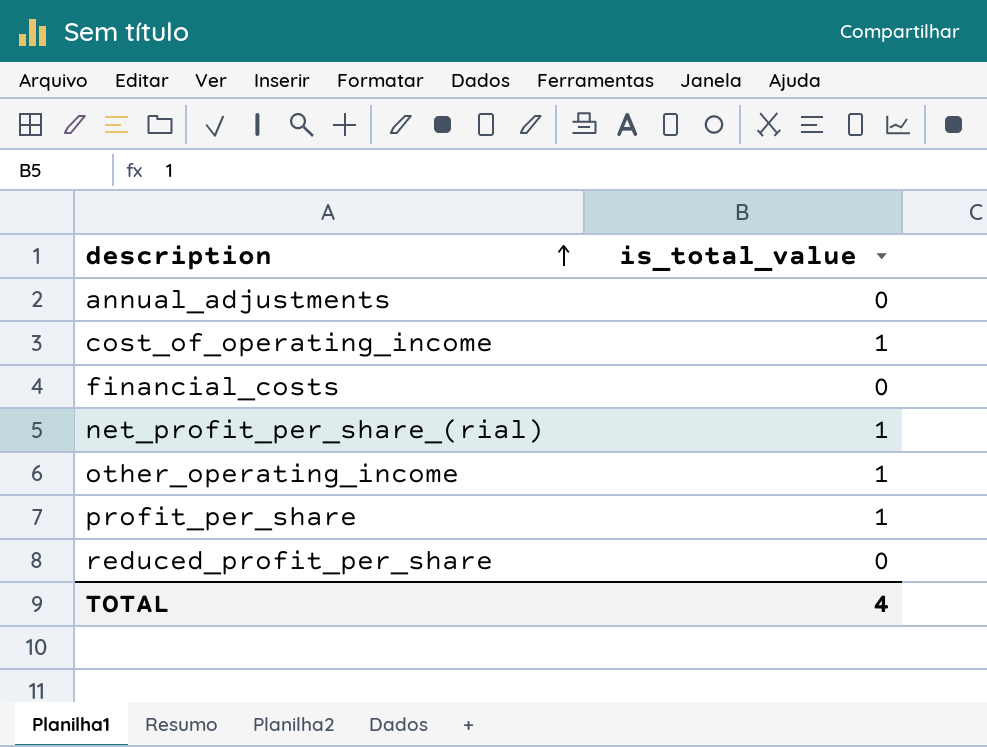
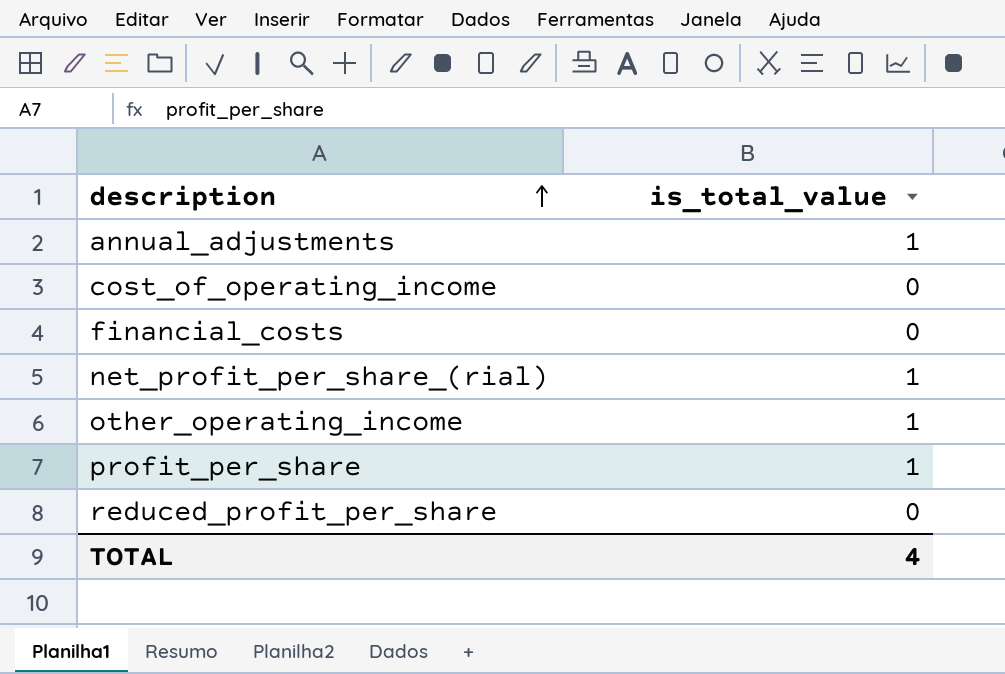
annual_adjustments | is_total_value: 0 -> 1
cost_of_operating_income | is_total_value: 1 -> 0

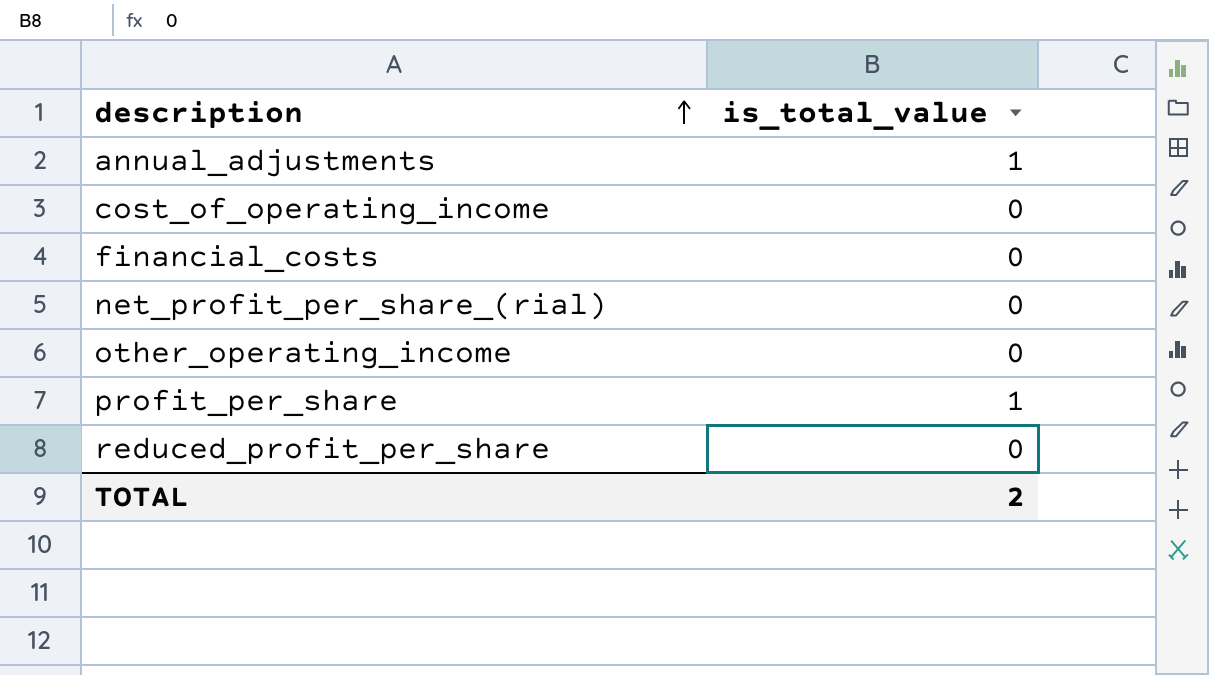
net_profit_per_share_(rial) | is_total_value: 1 -> 0
other_operating_income | is_total_value: 1 -> 0
TOTAL | is_total_value: 4 -> 2

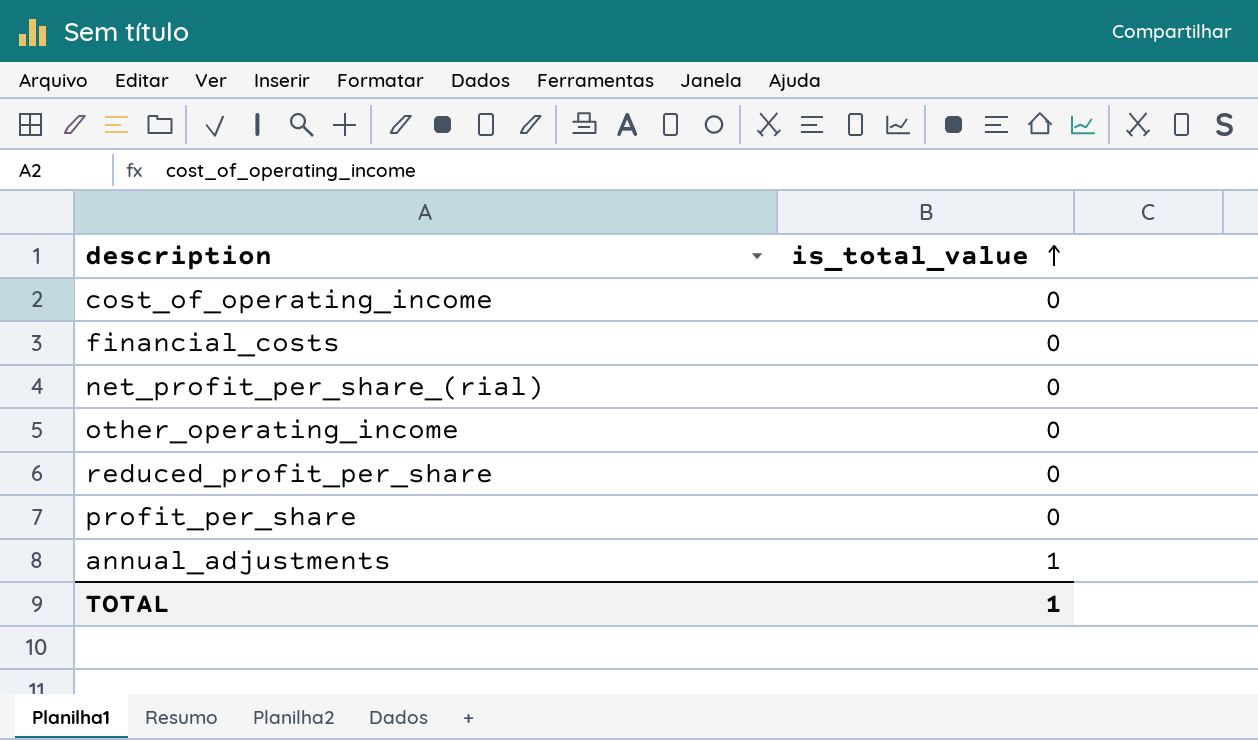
row order: description ascending -> is_total_value ascending
profit_per_share | is_total_value: 1 -> 0
TOTAL | is_total_value: 2 -> 1

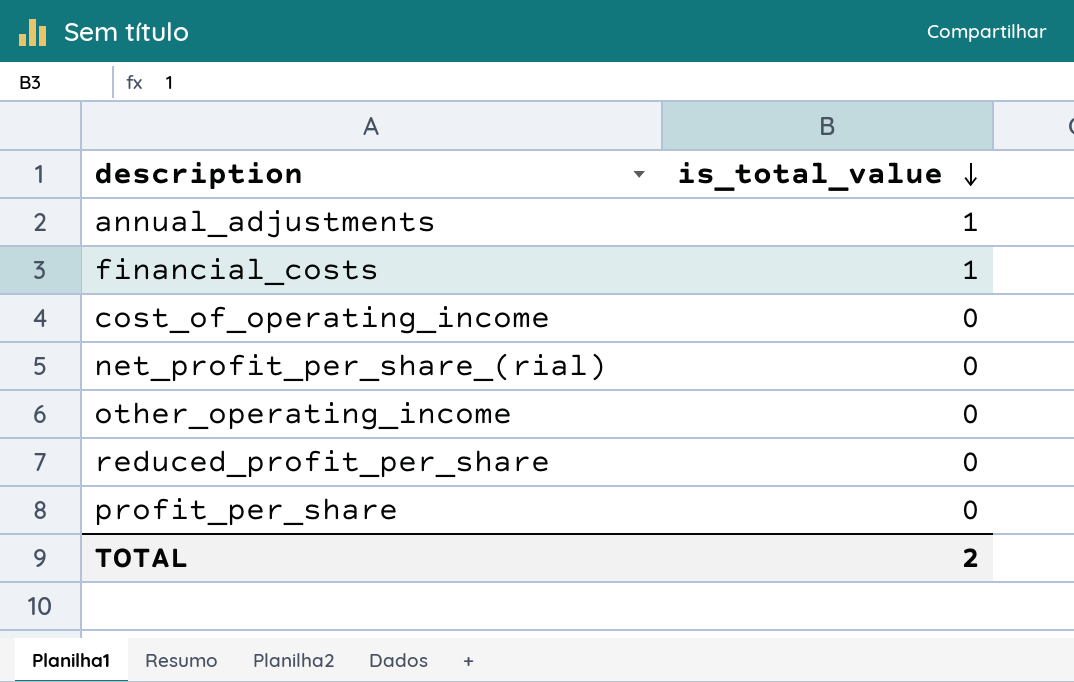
row order: is_total_value ascending -> is_total_value descending
financial_costs | is_total_value: 0 -> 1
TOTAL | is_total_value: 1 -> 2

